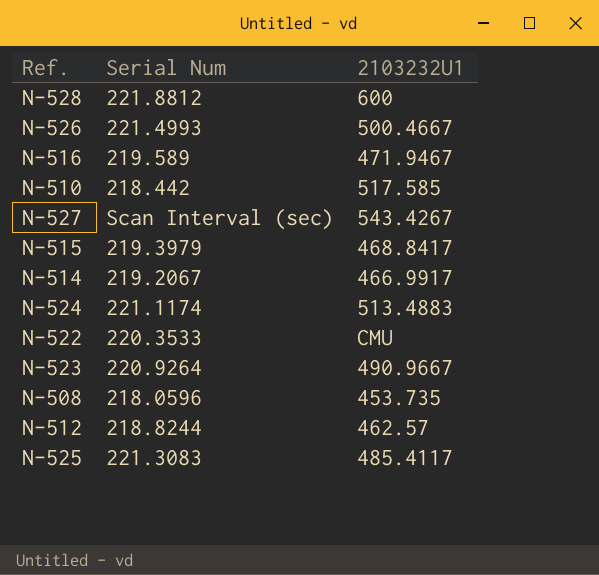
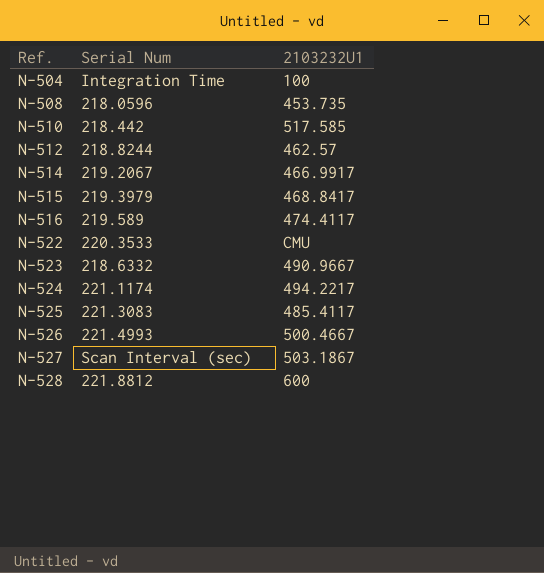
row order: none -> Ref. ascending
row N-504: none -> Integration Time | 100
N-516 | 2103232U1: 471.9467 -> 474.4117
N-523 | Serial Num: 220.9264 -> 218.6332
N-524 | 2103232U1: 513.4883 -> 494.2217
N-527 | 2103232U1: 543.4267 -> 503.1867

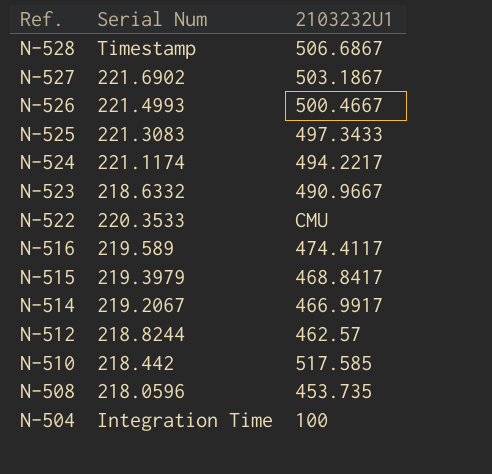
row order: Ref. ascending -> Ref. descending
N-528 | Serial Num: 221.8812 -> Timestamp
N-528 | 2103232U1: 600 -> 506.6867
N-527 | Serial Num: Scan Interval (sec) -> 221.6902
N-525 | 2103232U1: 485.4117 -> 497.3433

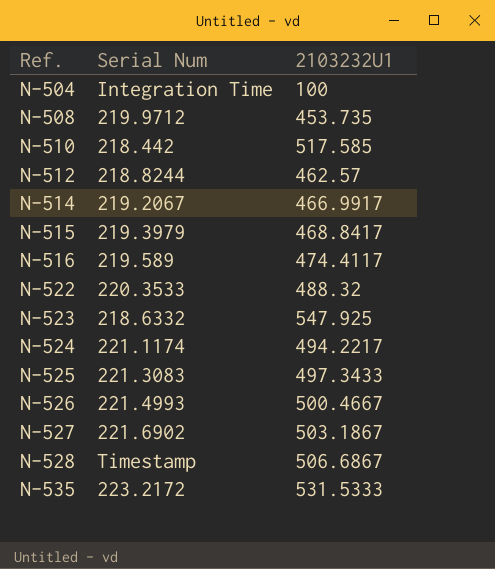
row order: Ref. descending -> Ref. ascending
N-508 | Serial Num: 218.0596 -> 219.9712
N-522 | 2103232U1: CMU -> 488.32
N-523 | 2103232U1: 490.9667 -> 547.925
row N-535: none -> 223.2172 | 531.5333

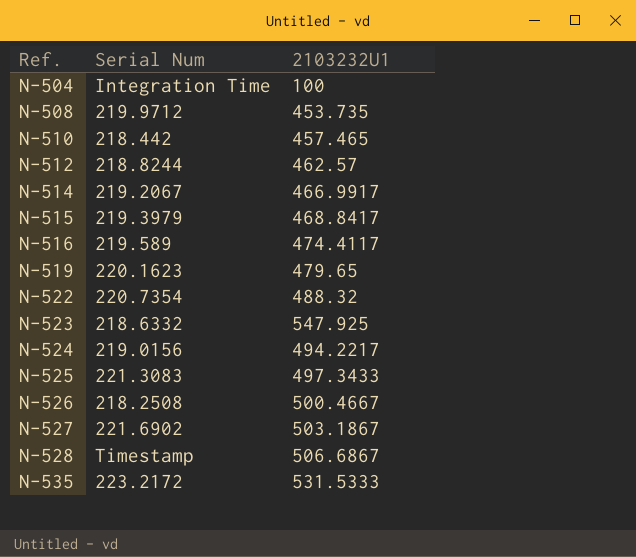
N-510 | 2103232U1: 517.585 -> 457.465
row N-519: none -> 220.1623 | 479.65
N-522 | Serial Num: 220.3533 -> 220.7354
N-524 | Serial Num: 221.1174 -> 219.0156
N-526 | Serial Num: 221.4993 -> 218.2508

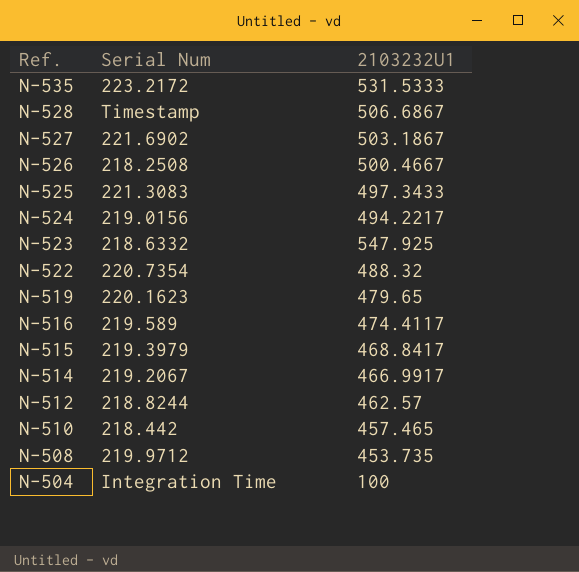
row order: Ref. ascending -> Ref. descending

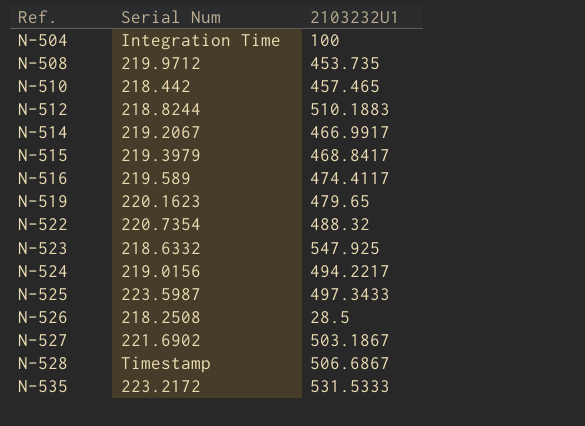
row order: Ref. descending -> Ref. ascending
N-512 | 2103232U1: 462.57 -> 510.1883
N-525 | Serial Num: 221.3083 -> 223.5987
N-526 | 2103232U1: 500.4667 -> 28.5

